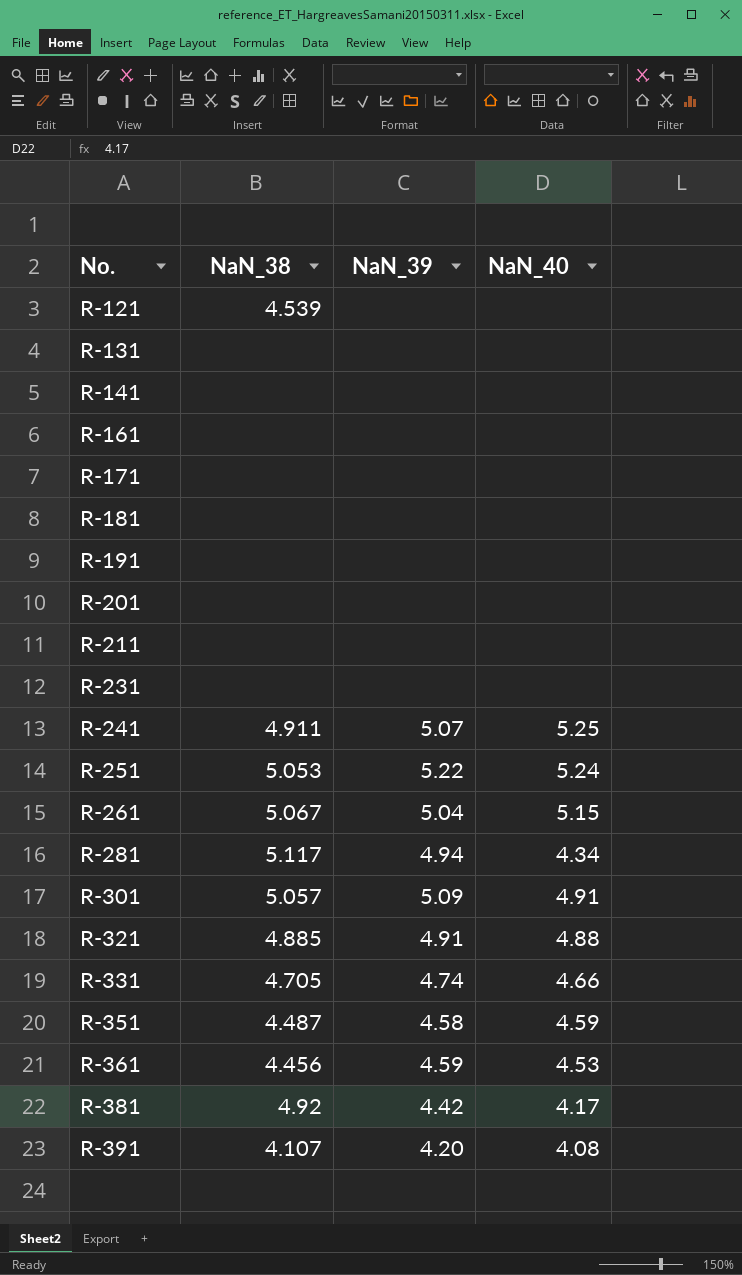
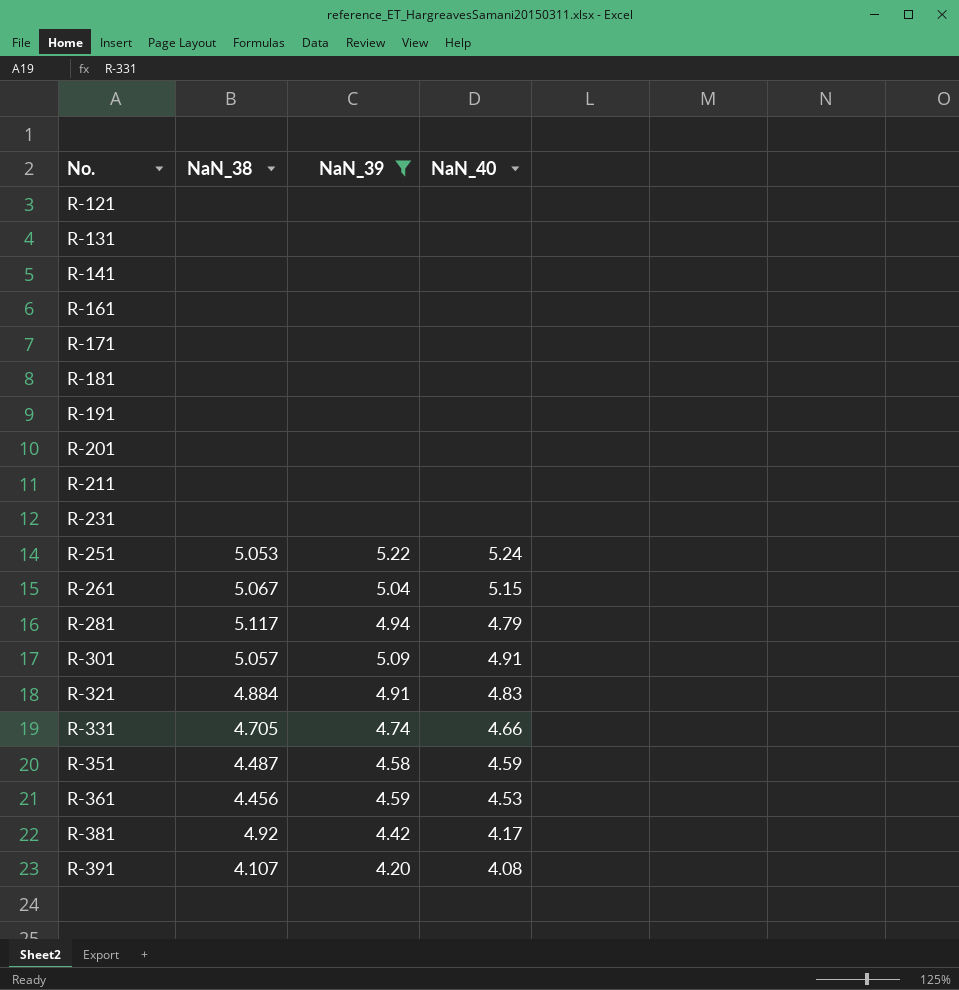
filter: none -> NaN_39 != 5.07
R-121 | NaN_38: 4.539 -> none
R-281 | NaN_40: 4.34 -> 4.79
R-321 | NaN_38: 4.885 -> 4.884
R-321 | NaN_40: 4.88 -> 4.83

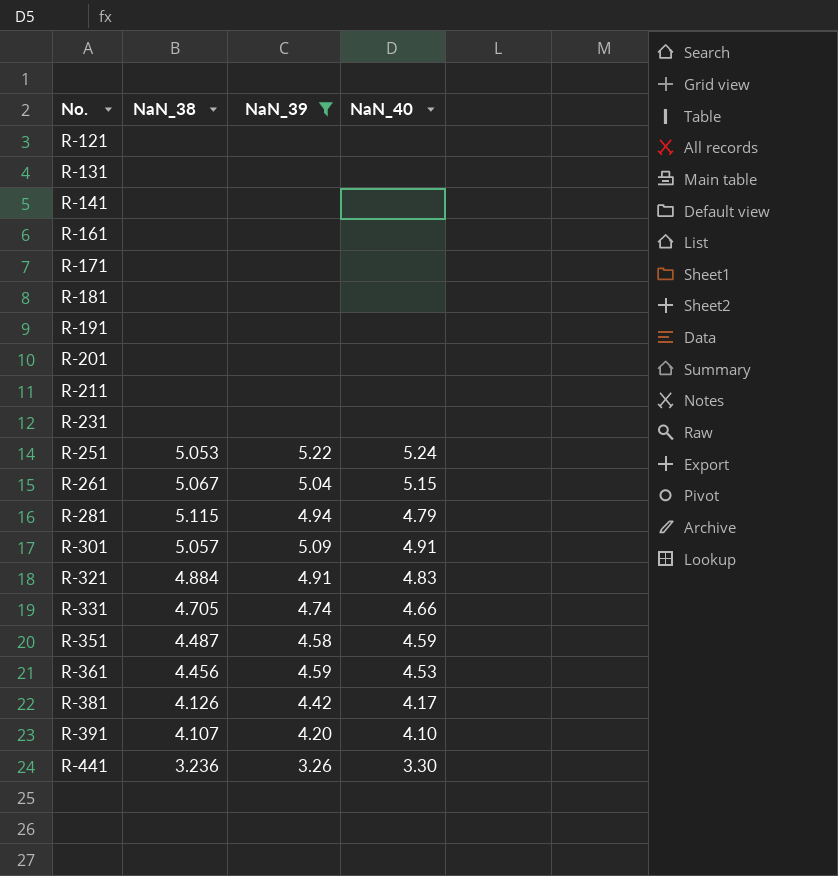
R-281 | NaN_38: 5.117 -> 5.115
R-381 | NaN_38: 4.92 -> 4.126
R-391 | NaN_40: 4.08 -> 4.10
row R-441: none -> 3.236 | 3.26 | 3.30

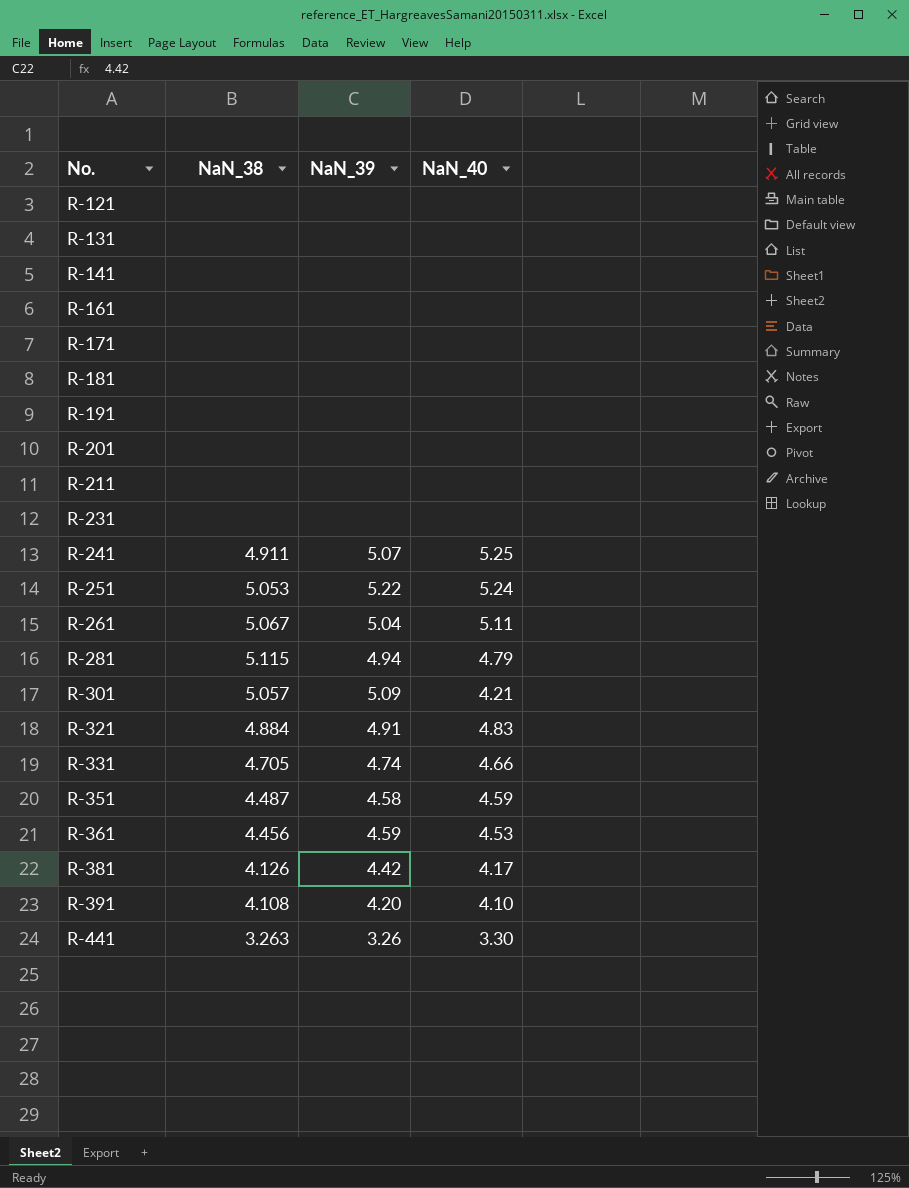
filter: NaN_39 != 5.07 -> none
R-261 | NaN_40: 5.15 -> 5.11
R-301 | NaN_40: 4.91 -> 4.21
R-391 | NaN_38: 4.107 -> 4.108
R-441 | NaN_38: 3.236 -> 3.263

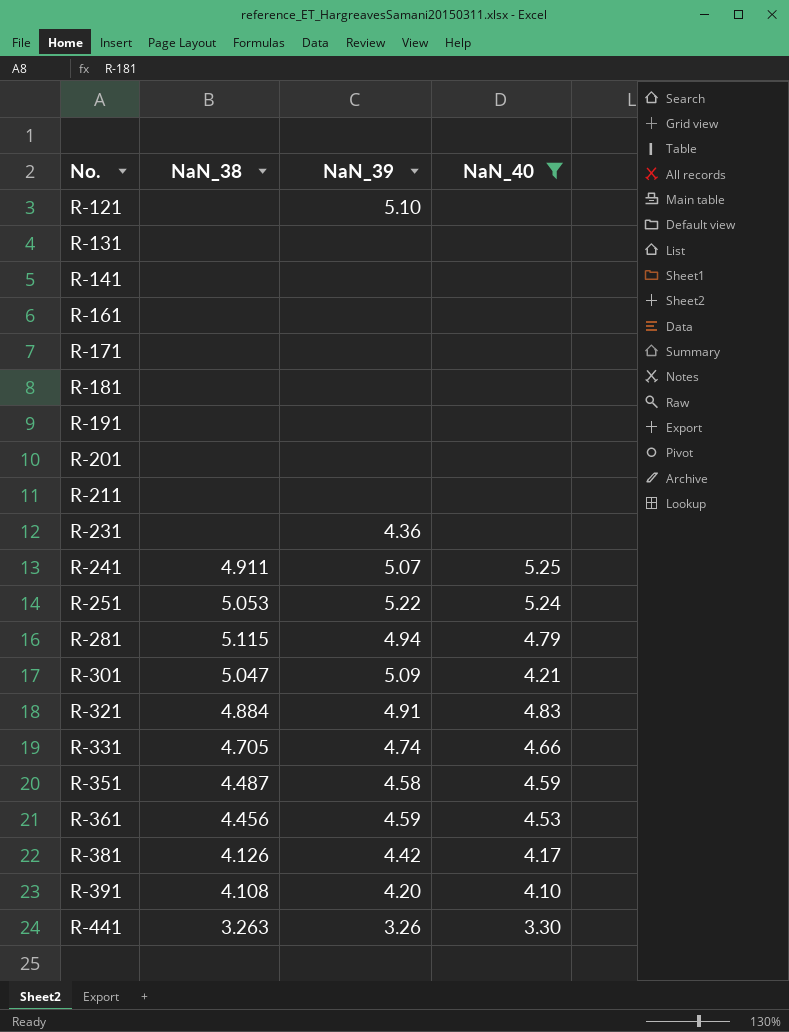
filter: none -> NaN_40 != 5.11
R-121 | NaN_39: none -> 5.10
R-231 | NaN_39: none -> 4.36
R-301 | NaN_38: 5.057 -> 5.047

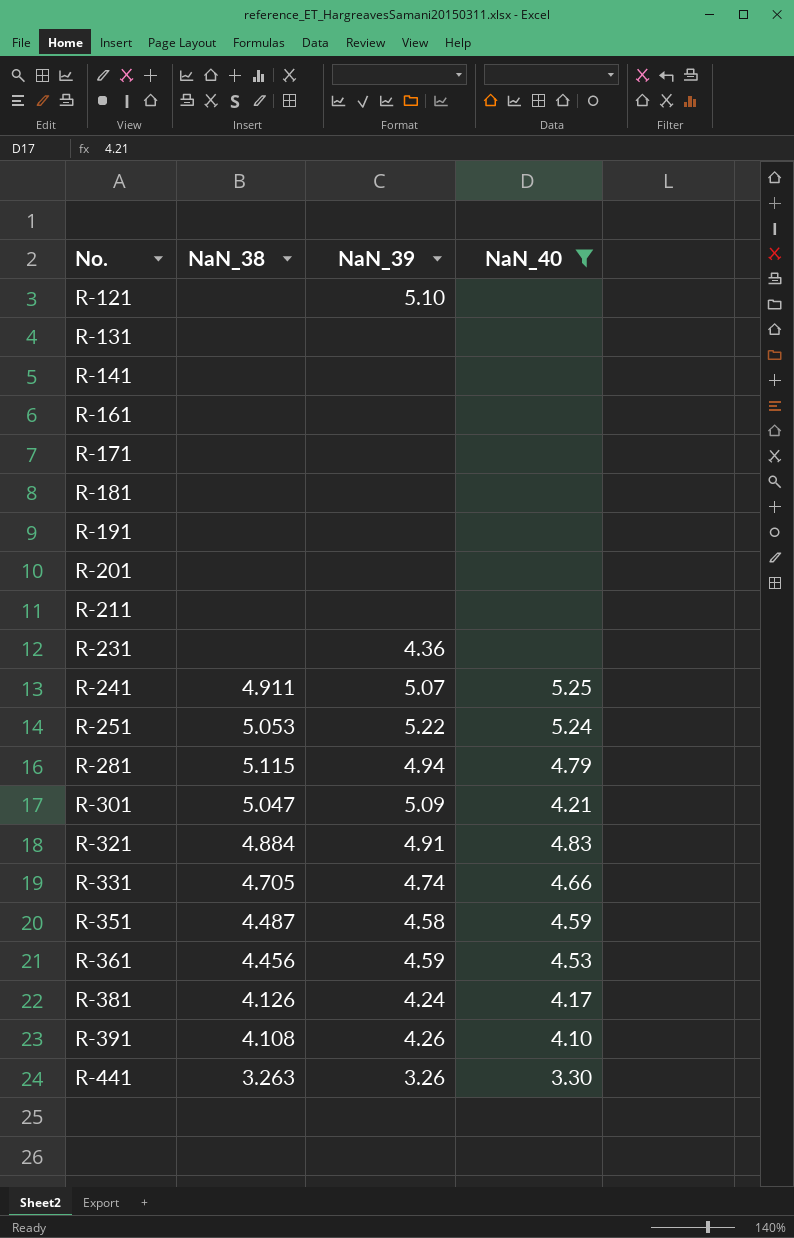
R-381 | NaN_39: 4.42 -> 4.24
R-391 | NaN_39: 4.20 -> 4.26

